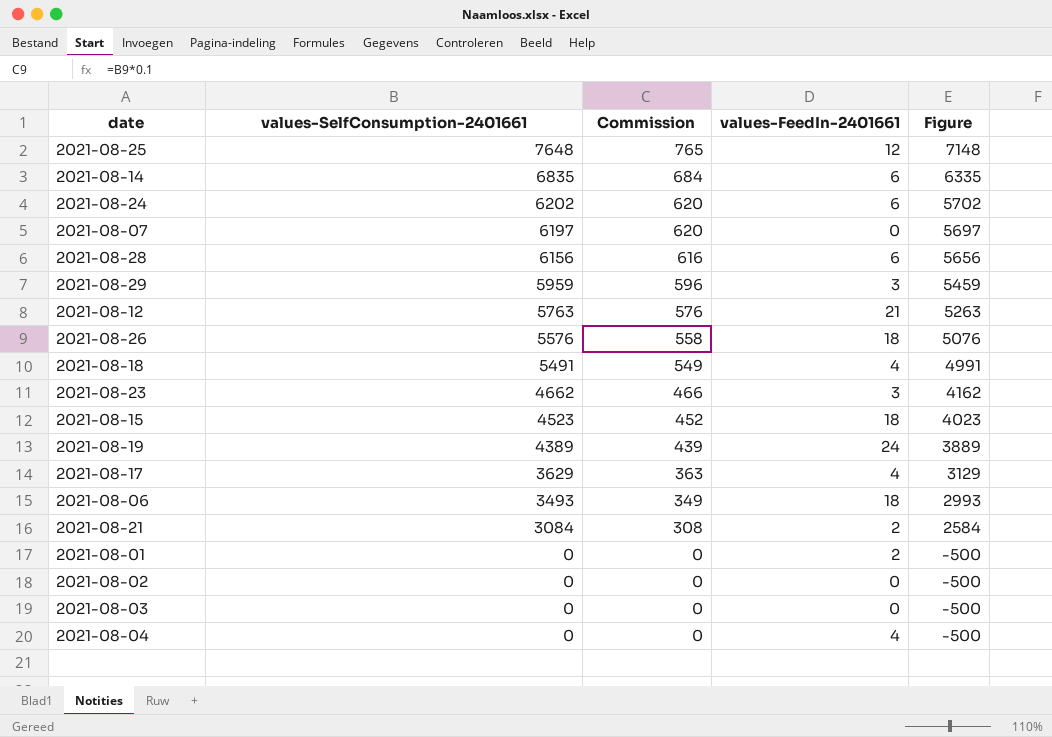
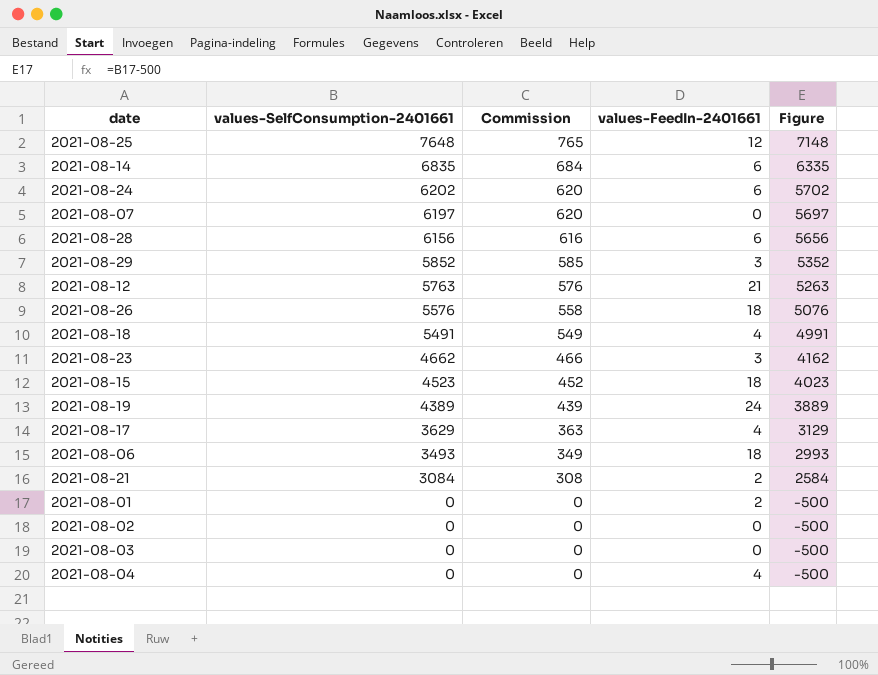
2021-08-29 | values-SelfConsumption-2401661: 5959 -> 5852
2021-08-29 | Commission: 596 -> 585
2021-08-29 | Figure: 5459 -> 5352

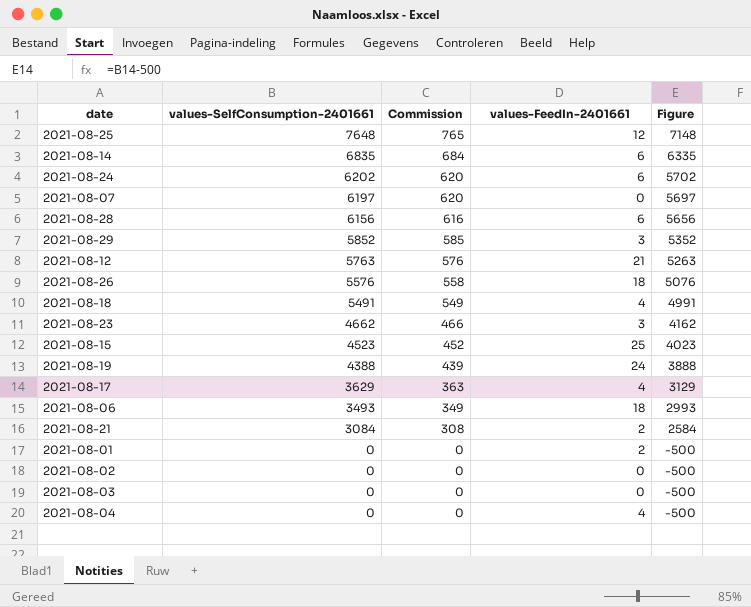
2021-08-15 | values-FeedIn-2401661: 18 -> 25
2021-08-19 | values-SelfConsumption-2401661: 4389 -> 4388
2021-08-19 | Figure: 3889 -> 3888

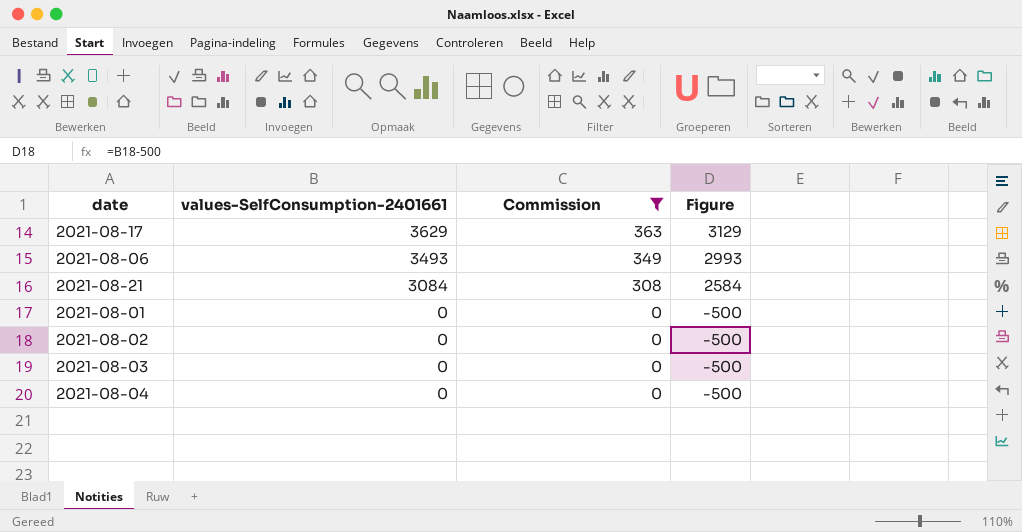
filter: none -> Commission <= 363
column values-FeedIn-2401661 | position: 4 -> none

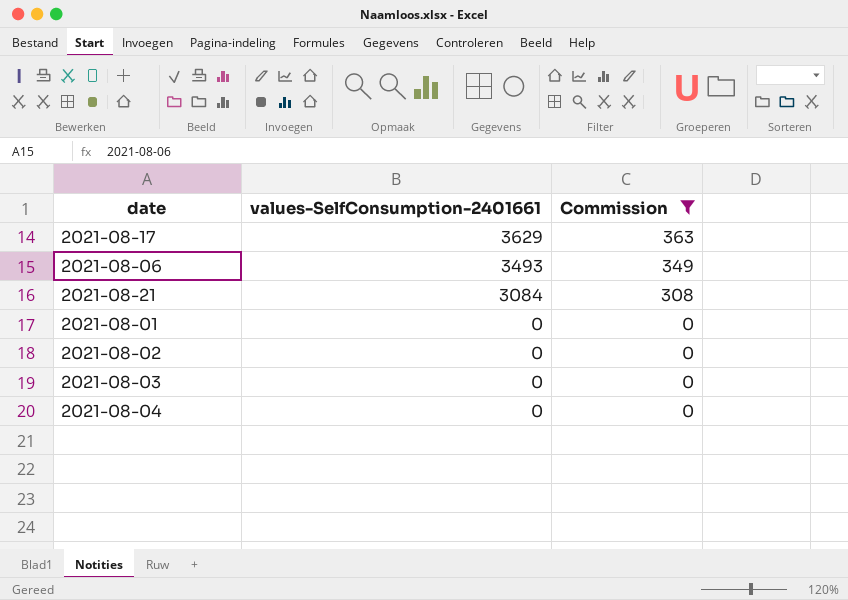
column Figure | formula: [values-SelfConsumption-2401661] - 500 -> none

